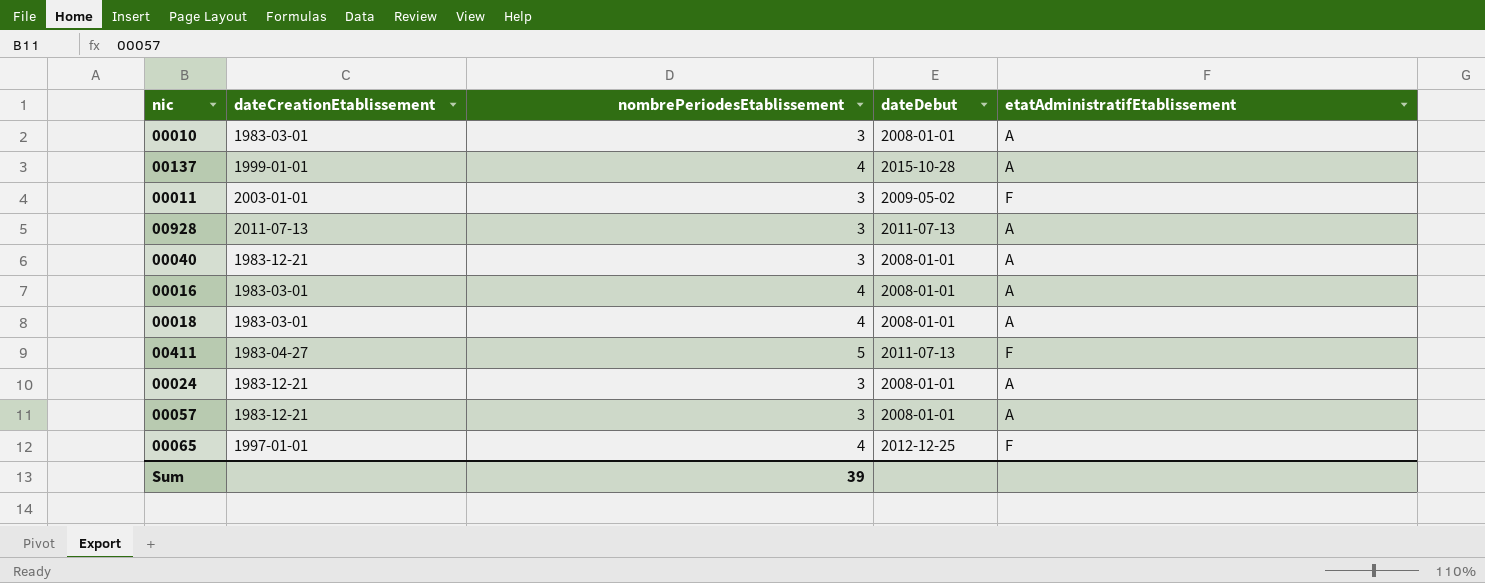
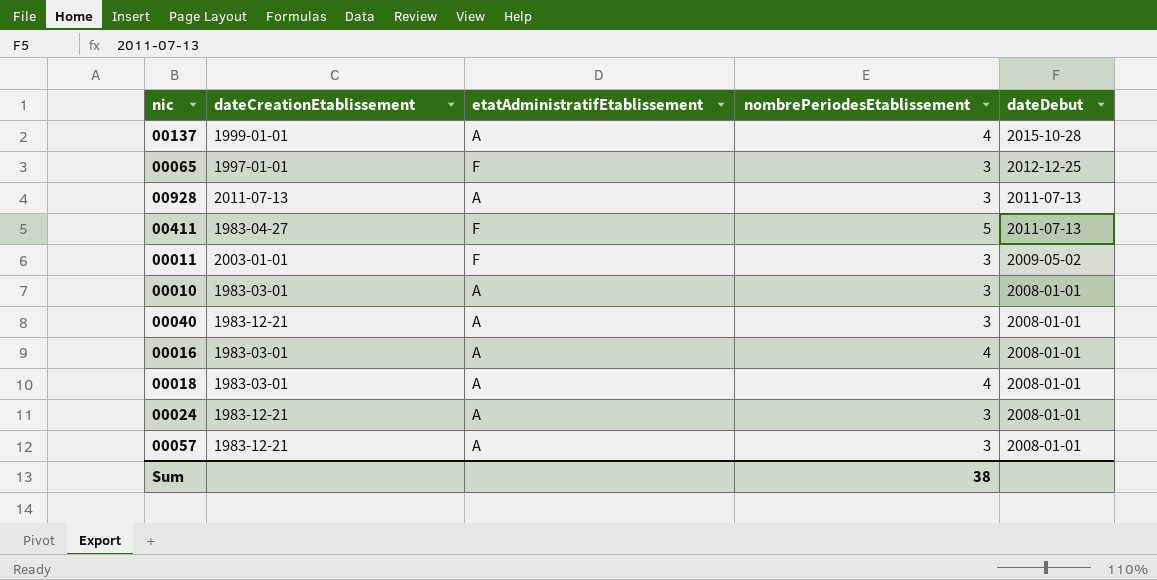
row order: none -> dateDebut descending
column etatAdministratifEtablissement | position: 5 -> 3
00065 | nombrePeriodesEtablissement: 4 -> 3
Sum | nombrePeriodesEtablissement: 39 -> 38

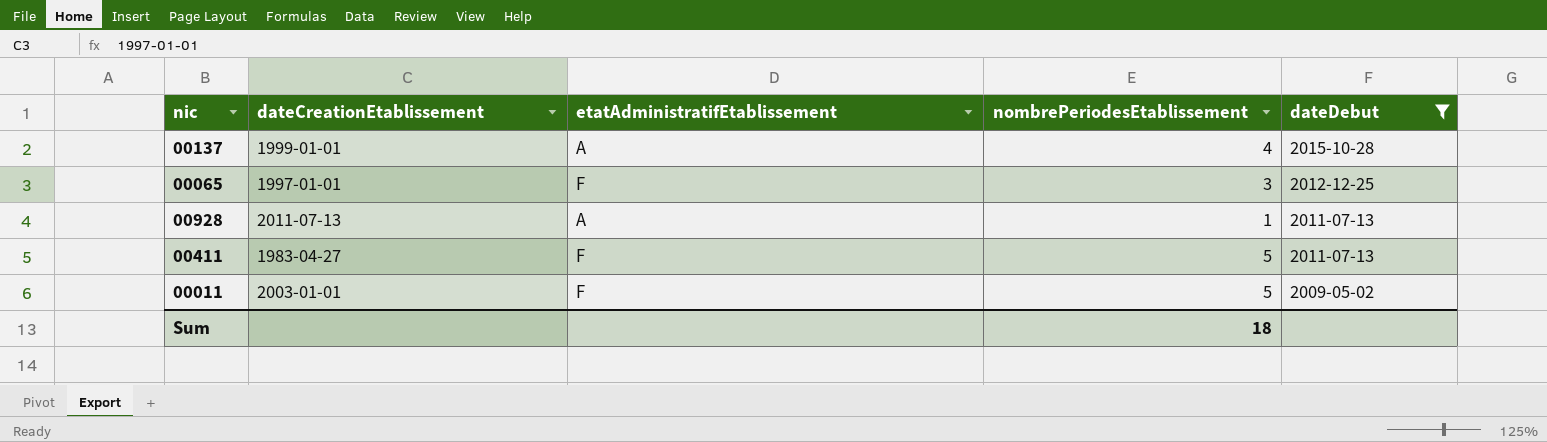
filter: none -> dateDebut != 2008-01-01
00928 | nombrePeriodesEtablissement: 3 -> 1
00011 | nombrePeriodesEtablissement: 3 -> 5
Sum | nombrePeriodesEtablissement: 38 -> 18

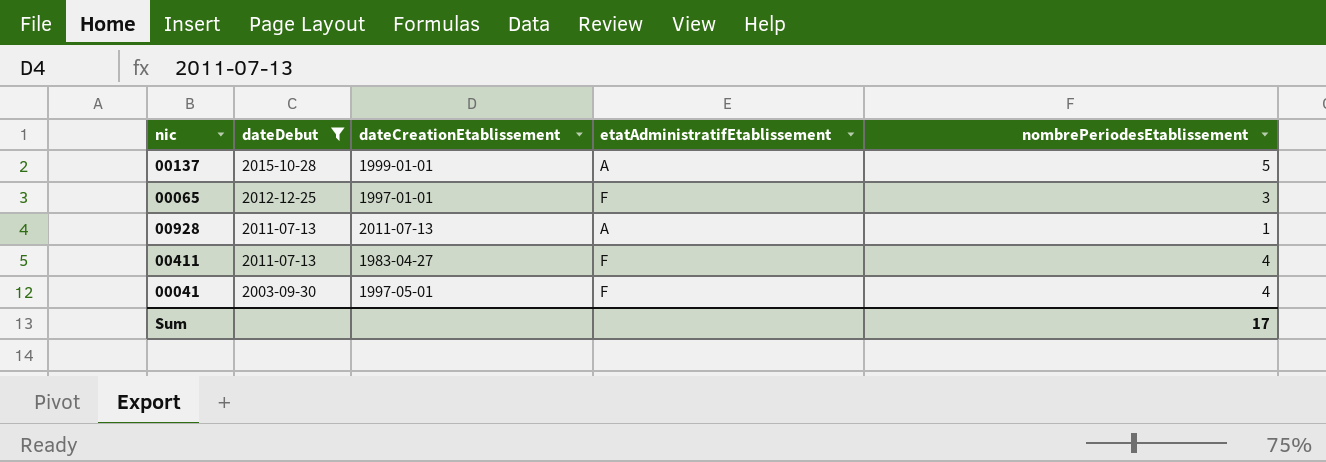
column dateDebut | position: 5 -> 2
row 00011: 2003-01-01 | F | 5 | 2009-05-02 -> none
00137 | nombrePeriodesEtablissement: 4 -> 5
00411 | nombrePeriodesEtablissement: 5 -> 4
row 00041: none -> 2003-09-30 | 1997-05-01 | F | 4
Sum | nombrePeriodesEtablissement: 18 -> 17

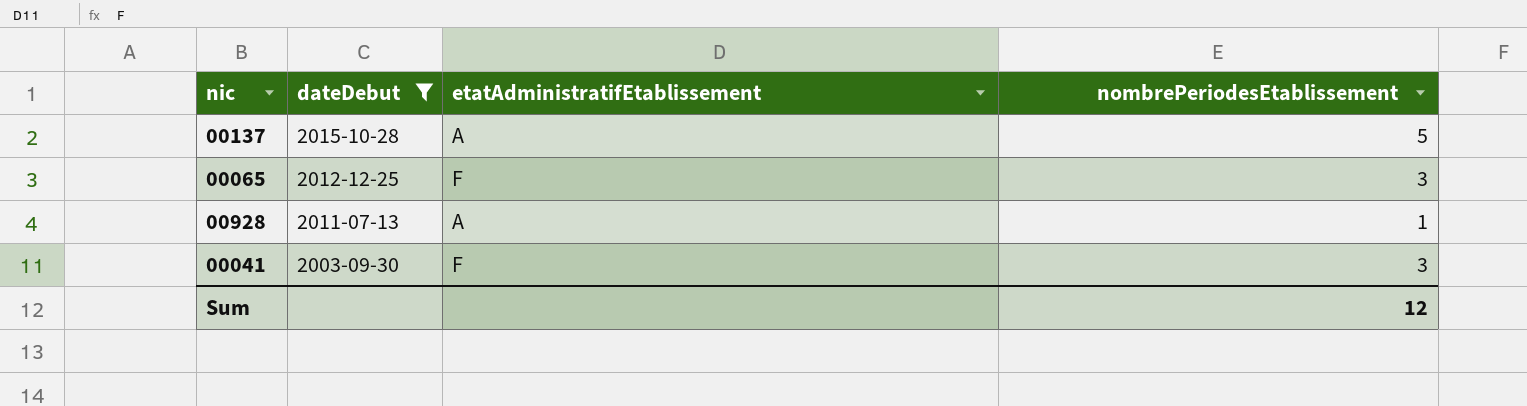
column dateCreationEtablissement | position: 3 -> none
row 00411: 2011-07-13 | 1983-04-27 | F | 4 -> none
00041 | nombrePeriodesEtablissement: 4 -> 3
Sum | nombrePeriodesEtablissement: 17 -> 12

